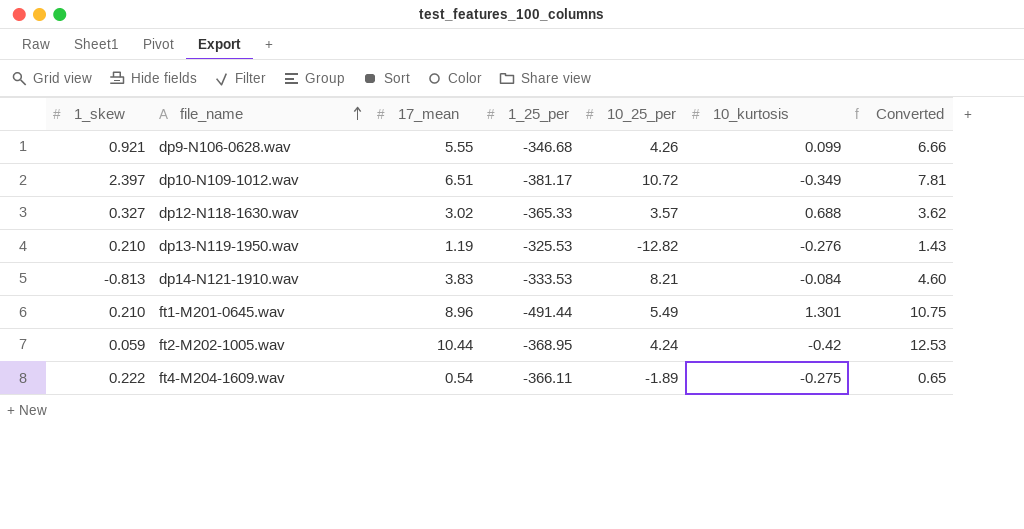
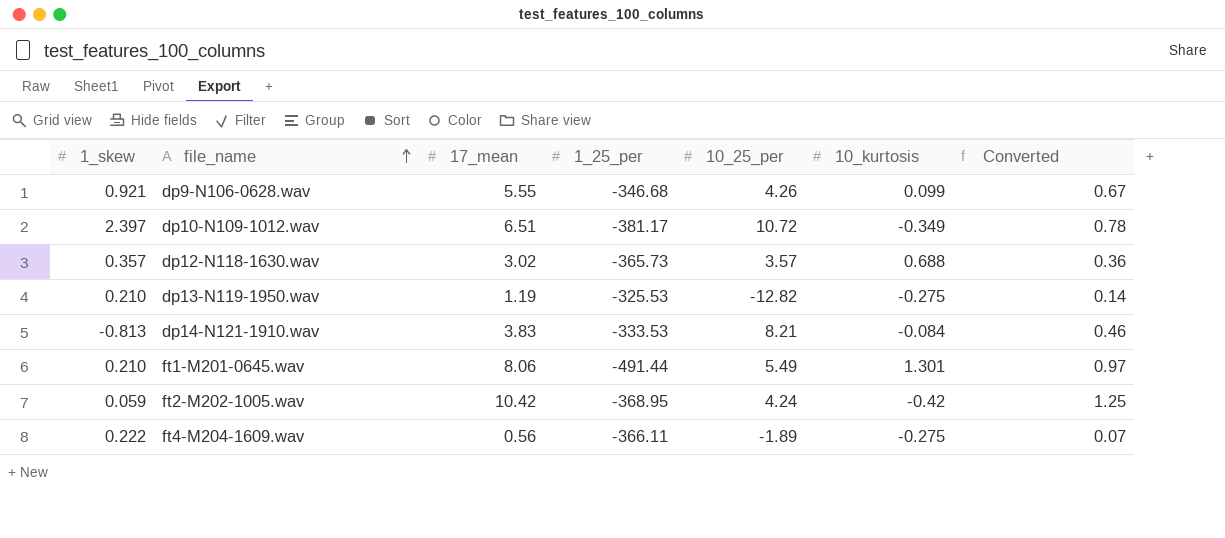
column Converted | formula: [17_mean] * 1.2 -> [17_mean] * 0.12
dp12-N118-1630.wav | 1_skew: 0.327 -> 0.357
dp12-N118-1630.wav | 1_25_per: -365.33 -> -365.73
dp13-N119-1950.wav | 10_kurtosis: -0.276 -> -0.275
ft1-M201-0645.wav | 17_mean: 8.96 -> 8.06
ft2-M202-1005.wav | 17_mean: 10.44 -> 10.42
ft4-M204-1609.wav | 17_mean: 0.54 -> 0.56

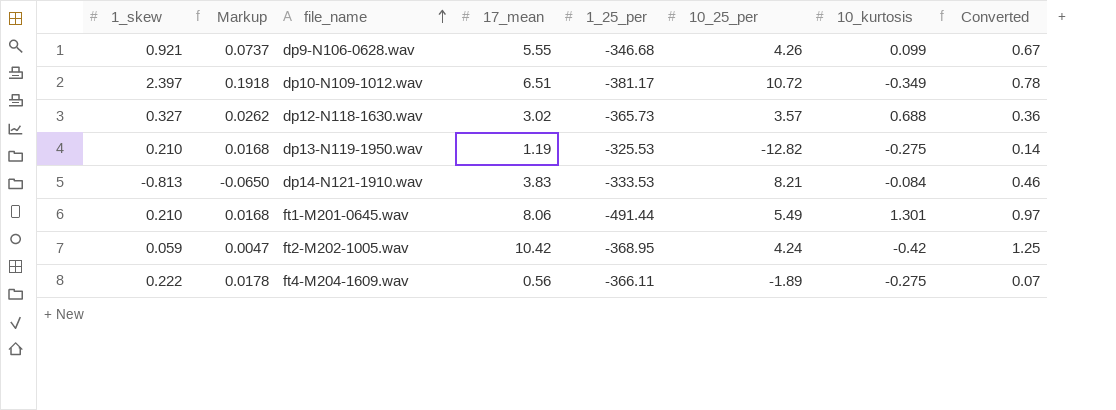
column Markup | formula: none -> [1_skew] * 0.08
dp12-N118-1630.wav | 1_skew: 0.357 -> 0.327

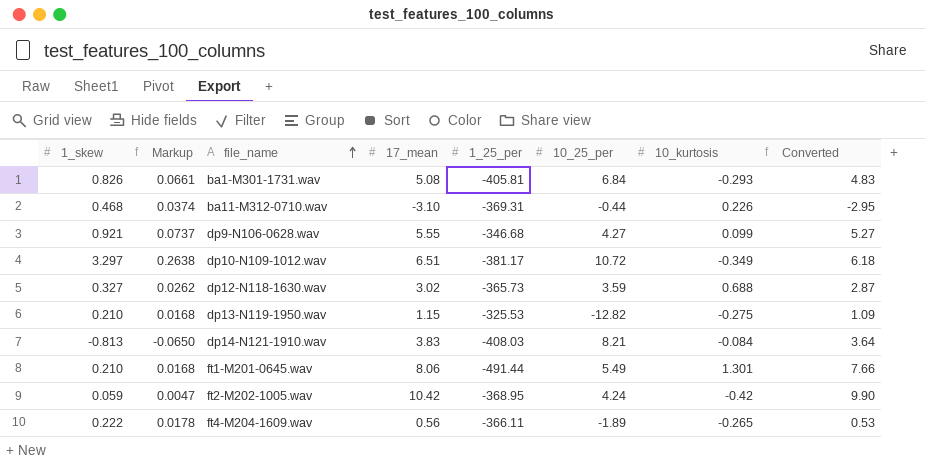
column Converted | formula: [17_mean] * 0.12 -> [17_mean] * 0.95
row ba1-M301-1731.wav: none -> 0.826 | 0.0661 | 5.08 | -405.81 | 6.84 | -0.293 | 4.83
row ba11-M312-0710.wav: none -> 0.468 | 0.0374 | -3.10 | -369.31 | -0.44 | 0.226 | -2.95
dp9-N106-0628.wav | 10_25_per: 4.26 -> 4.27
dp10-N109-1012.wav | 1_skew: 2.397 -> 3.297
dp10-N109-1012.wav | Markup: 0.1918 -> 0.2638
dp12-N118-1630.wav | 10_25_per: 3.57 -> 3.59
dp13-N119-1950.wav | 17_mean: 1.19 -> 1.15
dp14-N121-1910.wav | 1_25_per: -333.53 -> -408.03
ft4-M204-1609.wav | 10_kurtosis: -0.275 -> -0.265

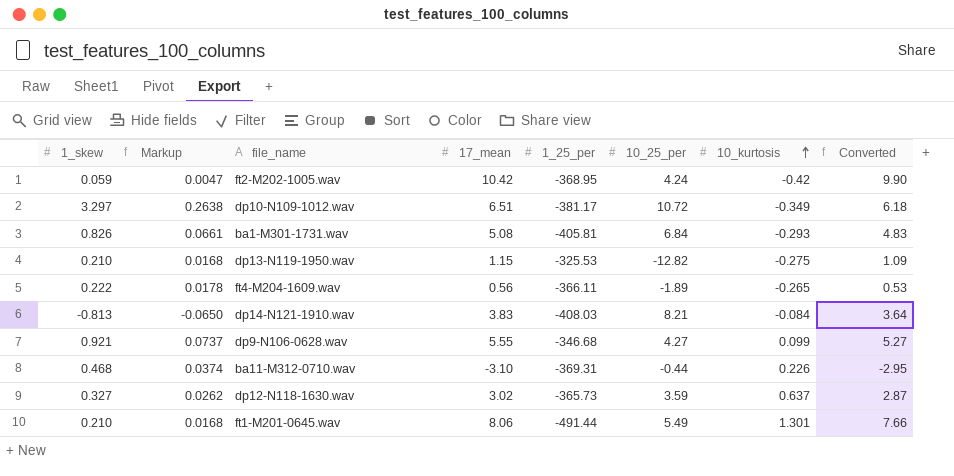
row order: file_name ascending -> 10_kurtosis ascending
dp12-N118-1630.wav | 10_kurtosis: 0.688 -> 0.637

